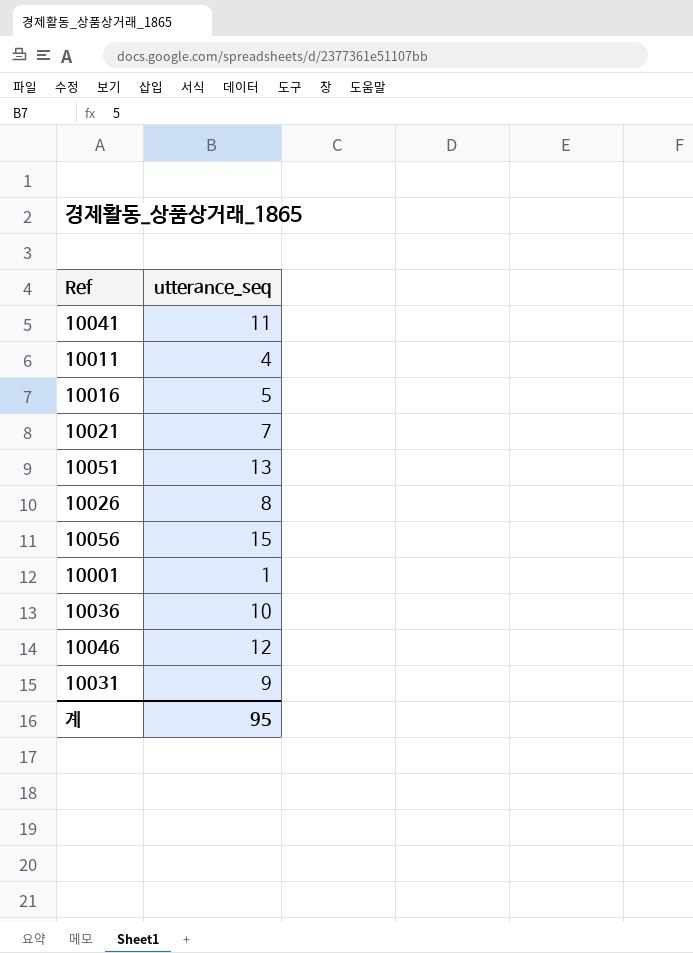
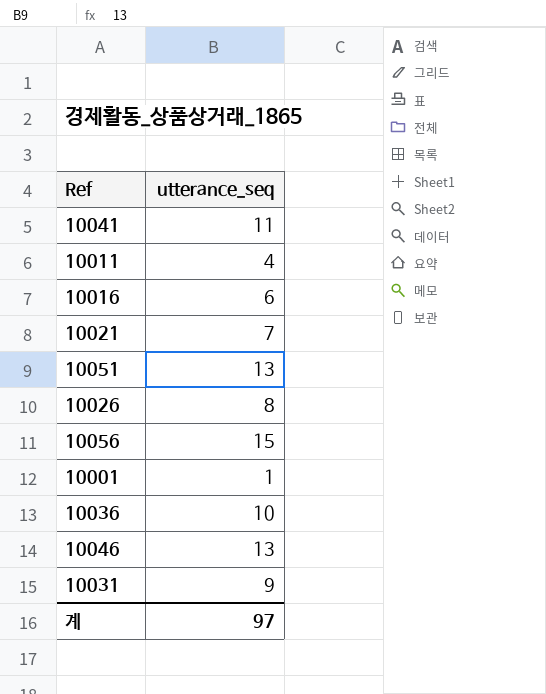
10016 | utterance_seq: 5 -> 6
10046 | utterance_seq: 12 -> 13
계 | utterance_seq: 95 -> 97

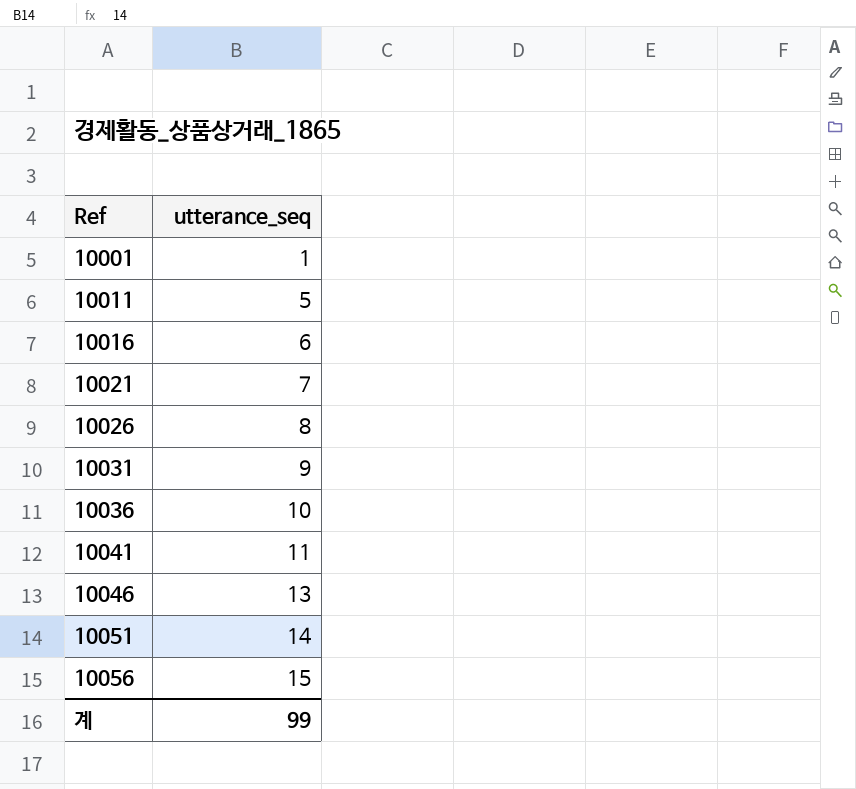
row order: none -> Ref ascending
10011 | utterance_seq: 4 -> 5
10051 | utterance_seq: 13 -> 14
계 | utterance_seq: 97 -> 99

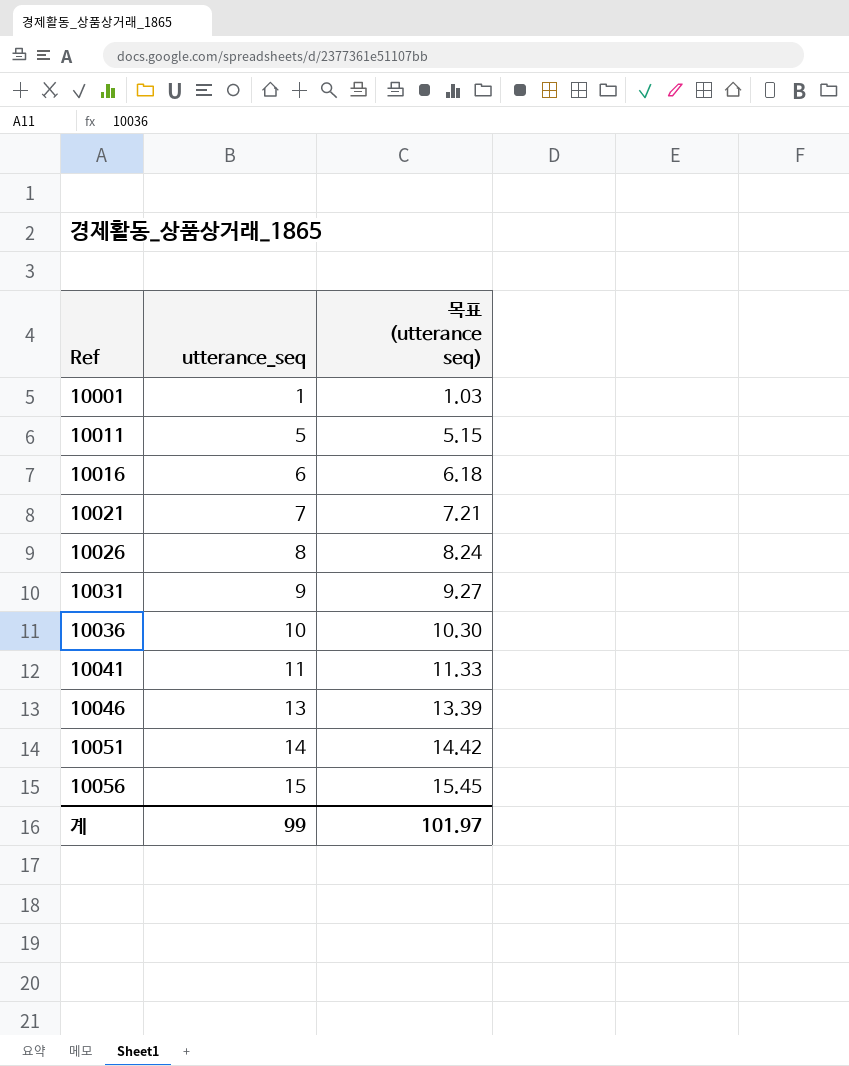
column 목표 (utterance seq) | formula: none -> [utterance_seq] * 1.03

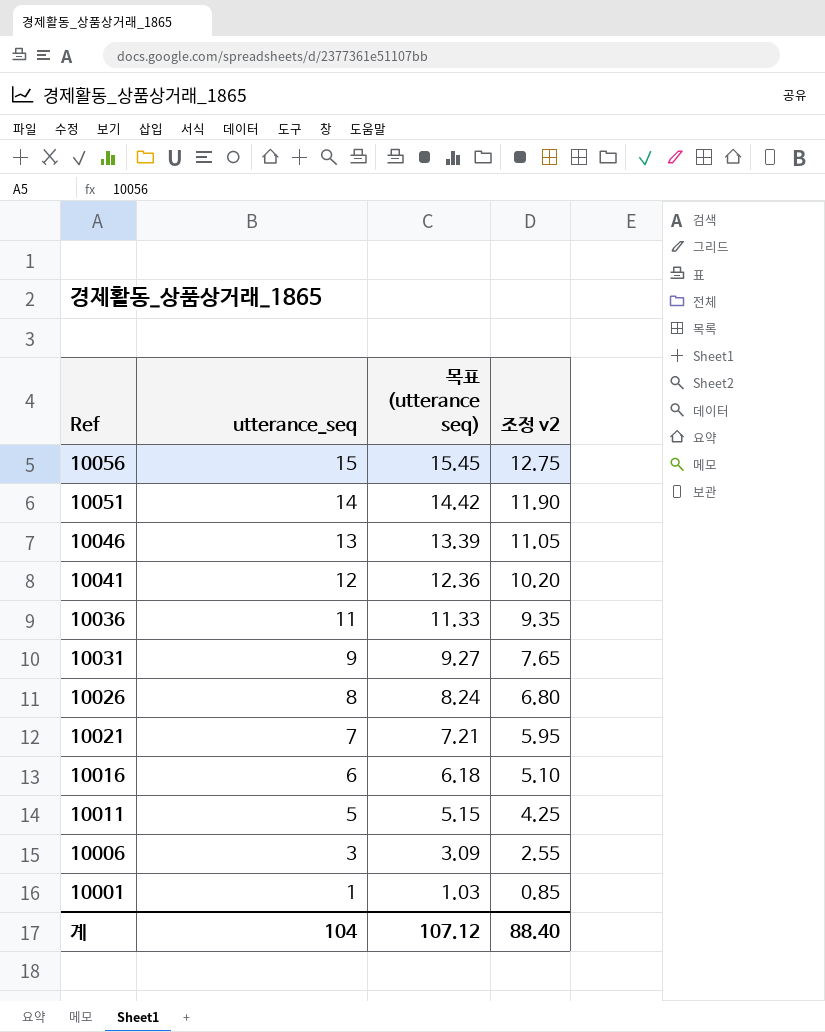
row order: Ref ascending -> Ref descending
column 조정 v2 | formula: none -> [utterance_seq] * 0.85
10041 | utterance_seq: 11 -> 12
10041 | 목표 (utterance seq): 11.33 -> 12.36
10036 | utterance_seq: 10 -> 11
10036 | 목표 (utterance seq): 10.30 -> 11.33
row 10006: none -> 3 | 3.09 | 2.55
계 | utterance_seq: 99 -> 104
계 | 목표 (utterance seq): 101.97 -> 107.12

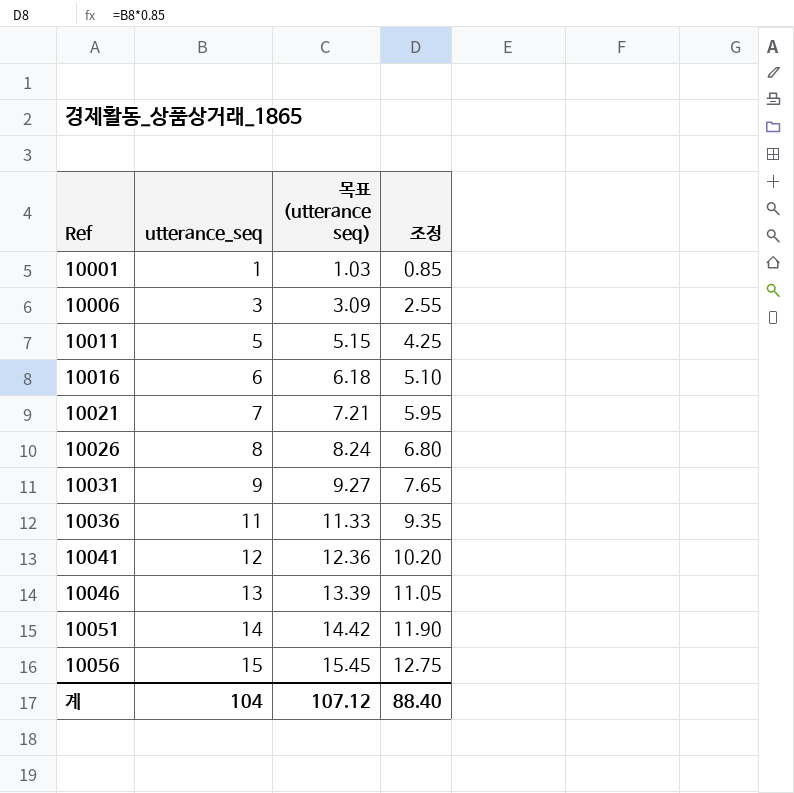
row order: Ref descending -> Ref ascending
column name: 조정 v2 -> 조정

